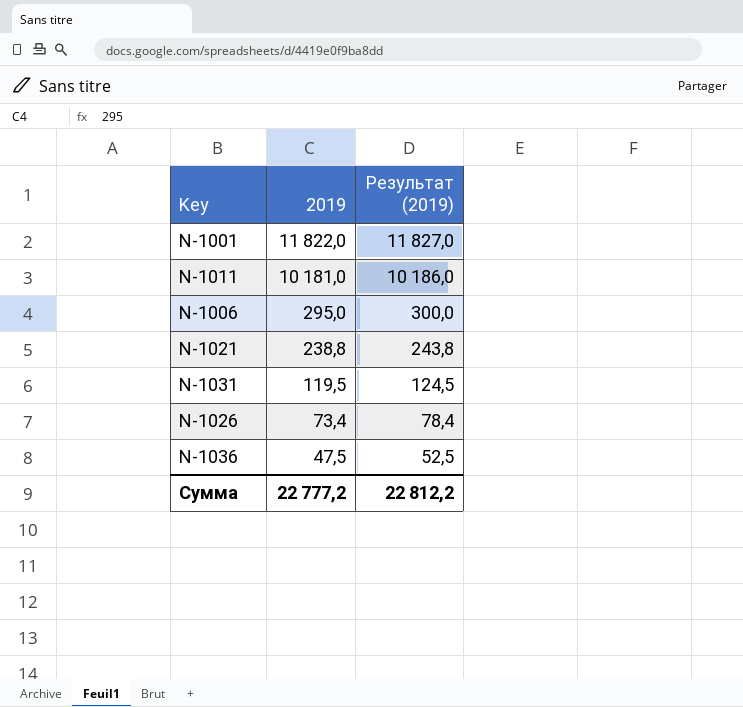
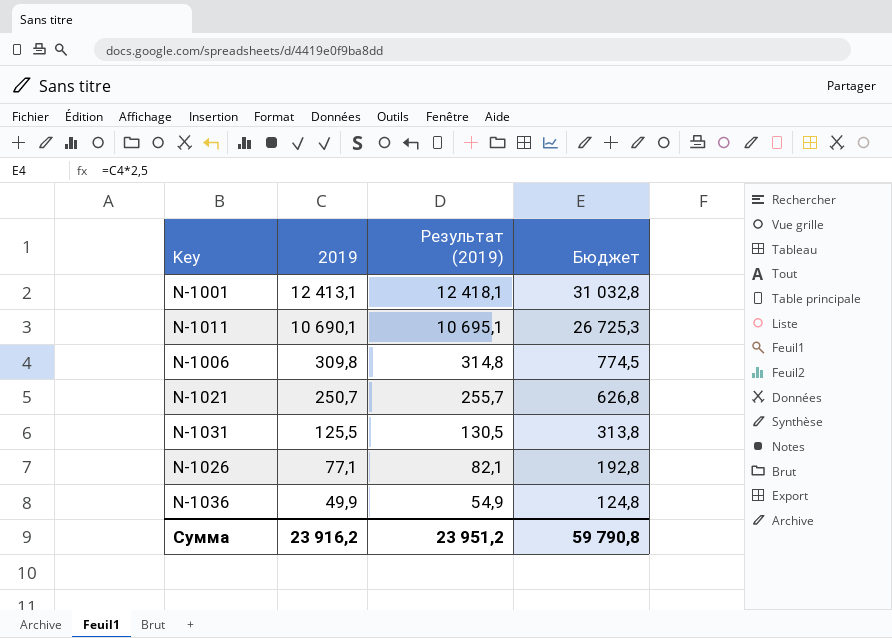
column Бюджет | formula: none -> [2019] * 2,5
N-1001 | 2019: 11 822,0 -> 12 413,1
N-1001 | Результат (2019): 11 827,0 -> 12 418,1
N-1011 | 2019: 10 181,0 -> 10 690,1
N-1011 | Результат (2019): 10 186,0 -> 10 695,1
N-1006 | 2019: 295,0 -> 309,8
N-1006 | Результат (2019): 300,0 -> 314,8
N-1021 | 2019: 238,8 -> 250,7
N-1021 | Результат (2019): 243,8 -> 255,7
N-1031 | 2019: 119,5 -> 125,5
N-1031 | Результат (2019): 124,5 -> 130,5
N-1026 | 2019: 73,4 -> 77,1
N-1026 | Результат (2019): 78,4 -> 82,1
N-1036 | 2019: 47,5 -> 49,9
N-1036 | Результат (2019): 52,5 -> 54,9
Сумма | 2019: 22 777,2 -> 23 916,2
Сумма | Результат (2019): 22 812,2 -> 23 951,2

